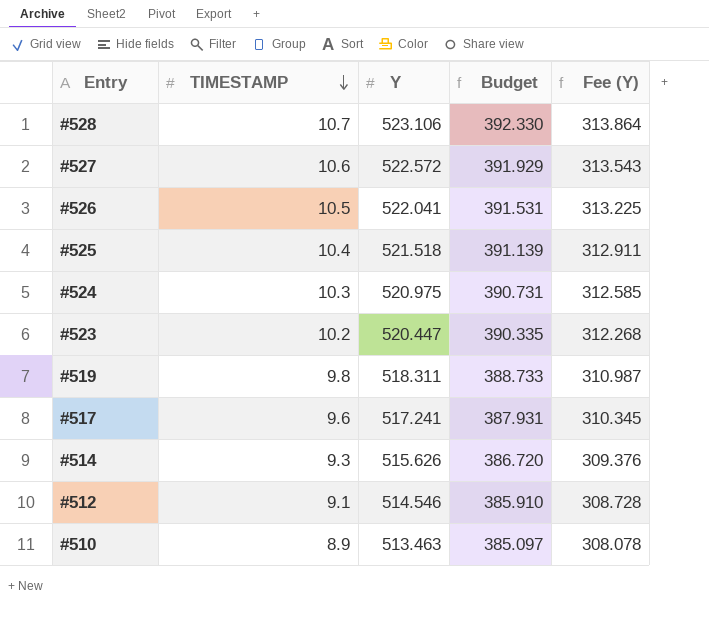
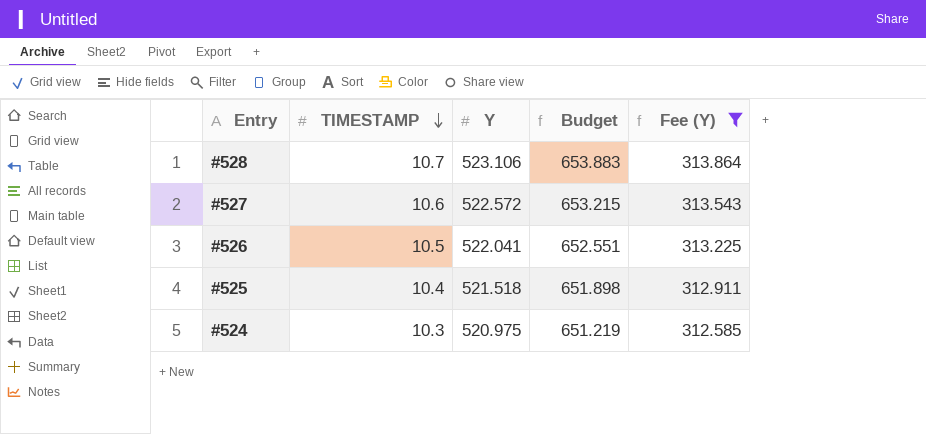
filter: none -> Fee (Y) >= 312.585
column Budget | formula: [Y] * 0.75 -> [Y] * 1.25

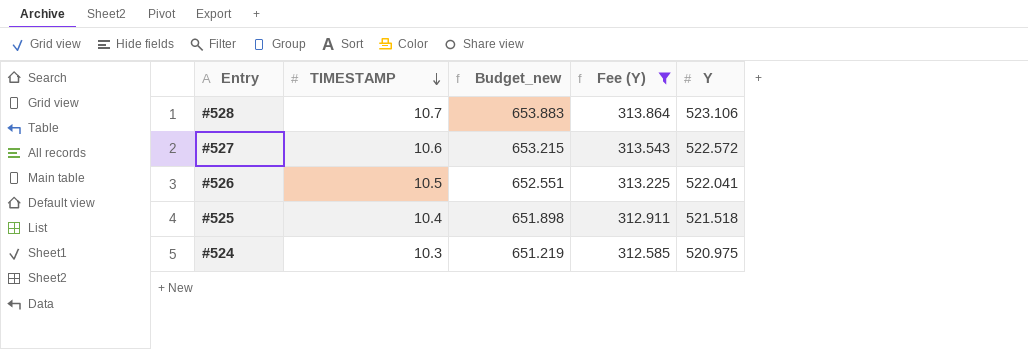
column name: Budget -> Budget_new
column Y | position: 3 -> 5

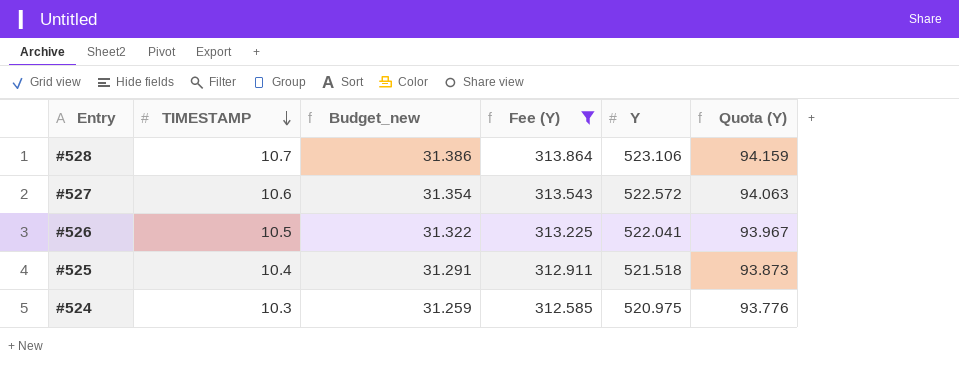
column Budget_new | formula: [Y] * 1.25 -> [Y] * 0.06
column Quota (Y) | formula: none -> [Y] * 0.18

